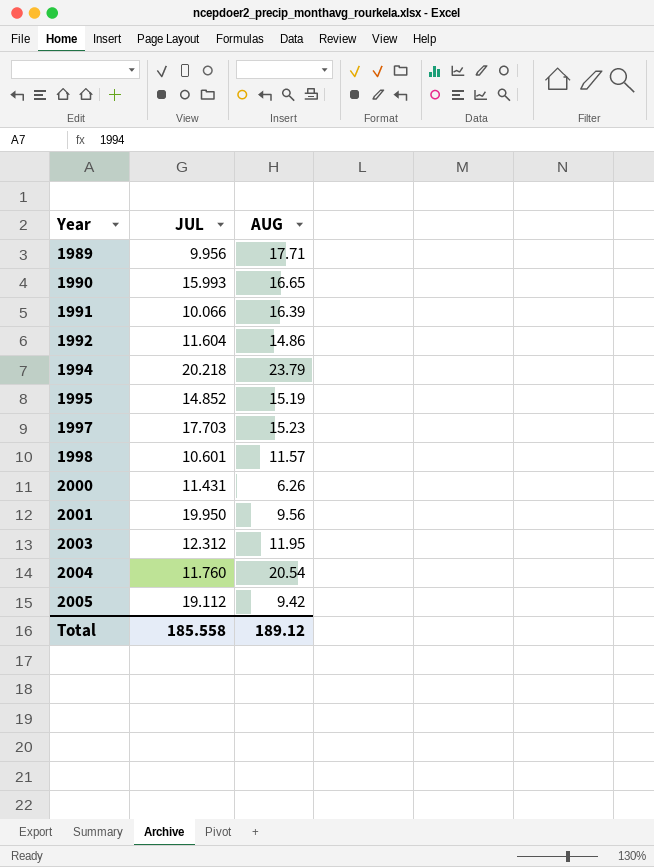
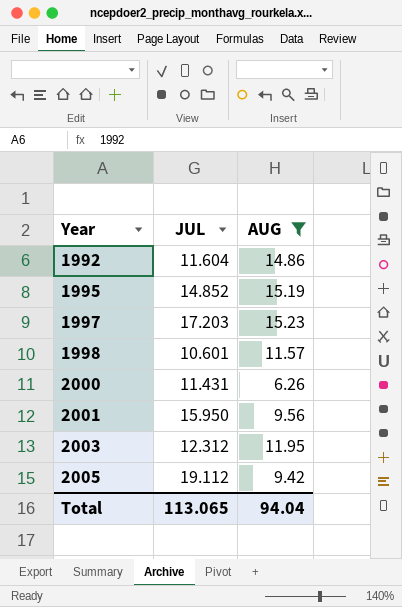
filter: none -> AUG <= 15.23
1997 | JUL: 17.703 -> 17.203
2001 | JUL: 19.950 -> 15.950
Total | JUL: 185.558 -> 113.065
Total | AUG: 189.12 -> 94.04

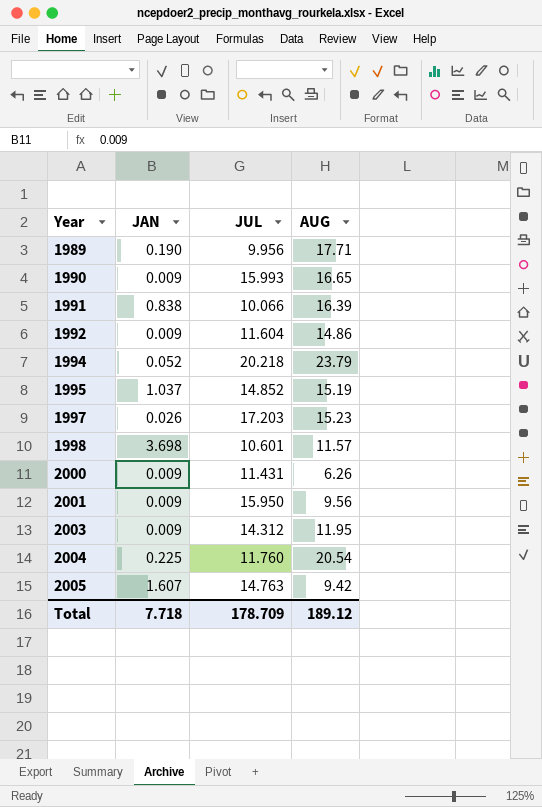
filter: AUG <= 15.23 -> none
column JAN | position: none -> 2
2003 | JUL: 12.312 -> 14.312
2005 | JUL: 19.112 -> 14.763
Total | JUL: 113.065 -> 178.709
Total | AUG: 94.04 -> 189.12

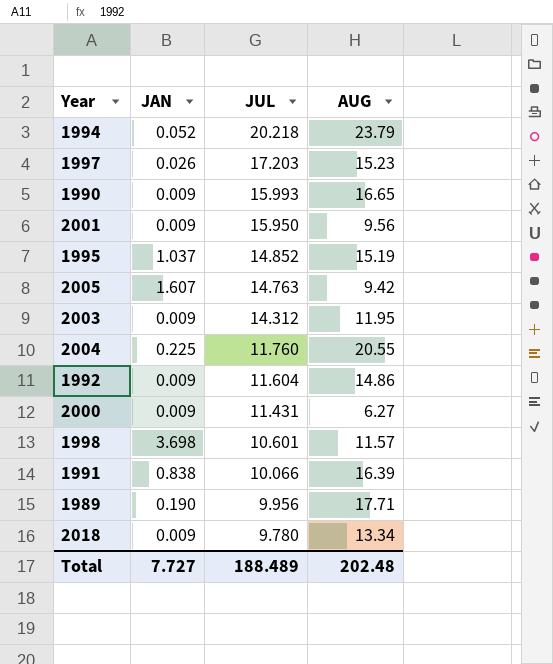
row order: Year ascending -> JUL descending
2004 | AUG: 20.54 -> 20.55
2000 | AUG: 6.26 -> 6.27
row 2018: none -> 0.009 | 9.780 | 13.34
Total | JAN: 7.718 -> 7.727
Total | JUL: 178.709 -> 188.489
Total | AUG: 189.12 -> 202.48

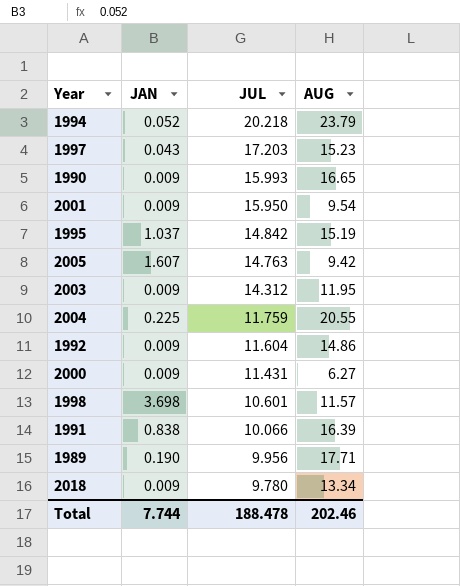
1997 | JAN: 0.026 -> 0.043
2001 | AUG: 9.56 -> 9.54
1995 | JUL: 14.852 -> 14.842
2004 | JUL: 11.760 -> 11.759
Total | JAN: 7.727 -> 7.744
Total | JUL: 188.489 -> 188.478
Total | AUG: 202.48 -> 202.46

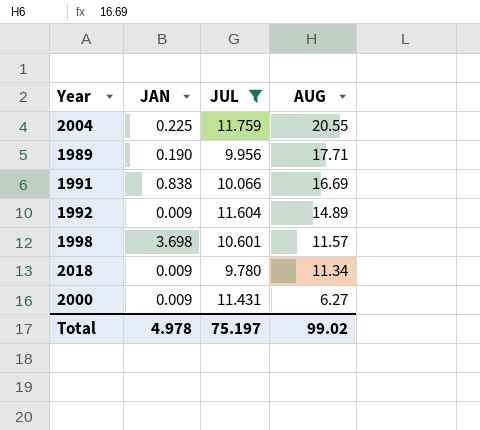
filter: none -> JUL <= 11.759
row order: JUL descending -> AUG descending
1991 | AUG: 16.39 -> 16.69
1992 | AUG: 14.86 -> 14.89
2018 | AUG: 13.34 -> 11.34
Total | JAN: 7.744 -> 4.978
Total | JUL: 188.478 -> 75.197
Total | AUG: 202.46 -> 99.02

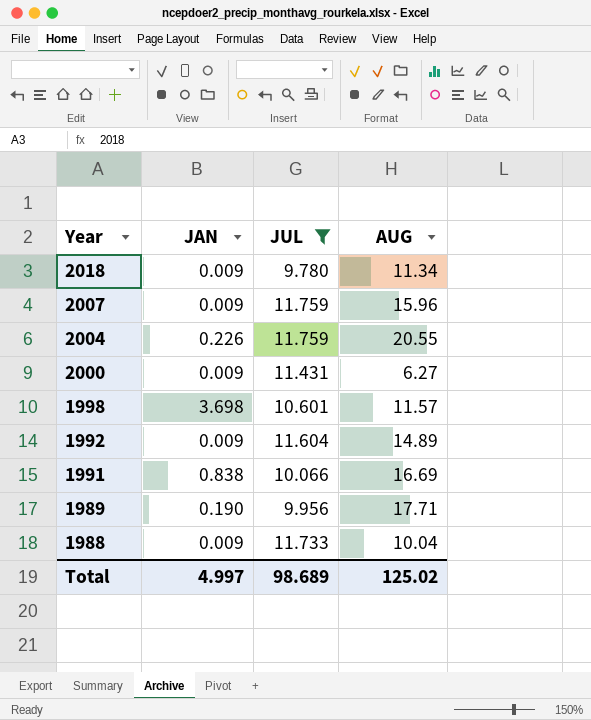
row order: AUG descending -> Year descending
row 2007: none -> 0.009 | 11.759 | 15.96
2004 | JAN: 0.225 -> 0.226
row 1988: none -> 0.009 | 11.733 | 10.04
Total | JAN: 4.978 -> 4.997
Total | JUL: 75.197 -> 98.689
Total | AUG: 99.02 -> 125.02

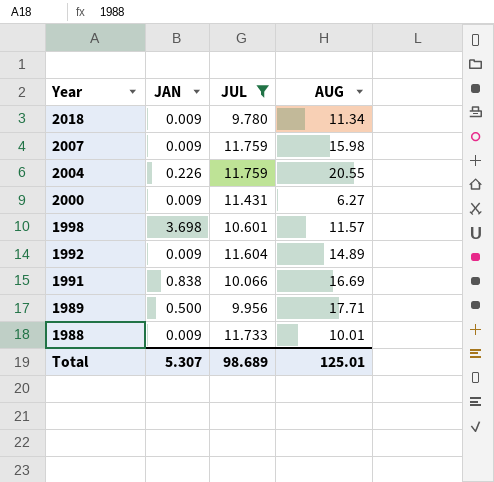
2007 | AUG: 15.96 -> 15.98
1989 | JAN: 0.190 -> 0.500
1988 | AUG: 10.04 -> 10.01
Total | JAN: 4.997 -> 5.307
Total | AUG: 125.02 -> 125.01

